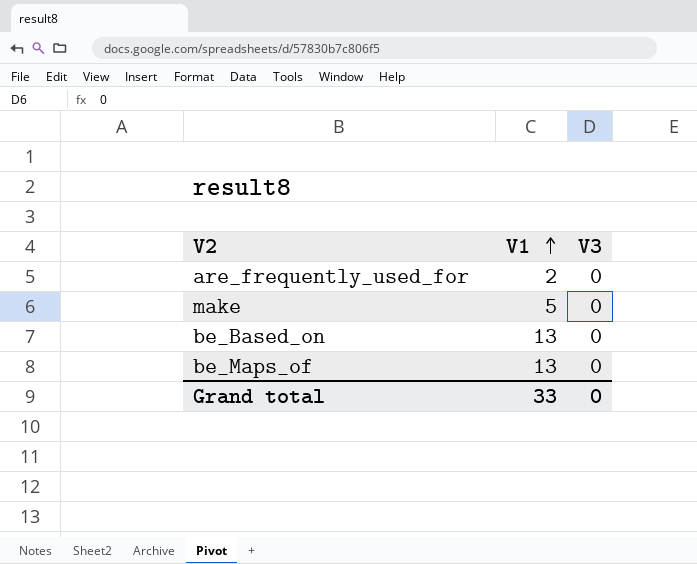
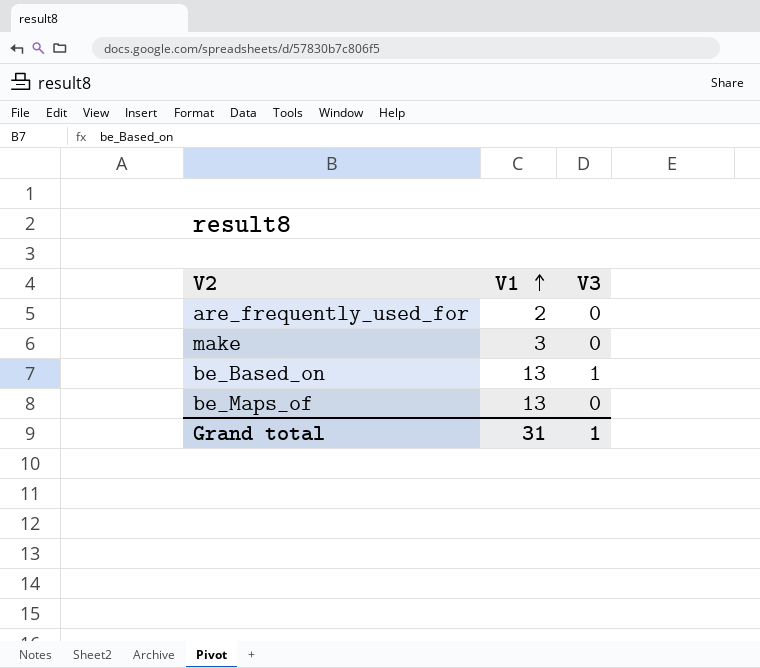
make | V1: 5 -> 3
be_Based_on | V3: 0 -> 1
Grand total | V1: 33 -> 31
Grand total | V3: 0 -> 1

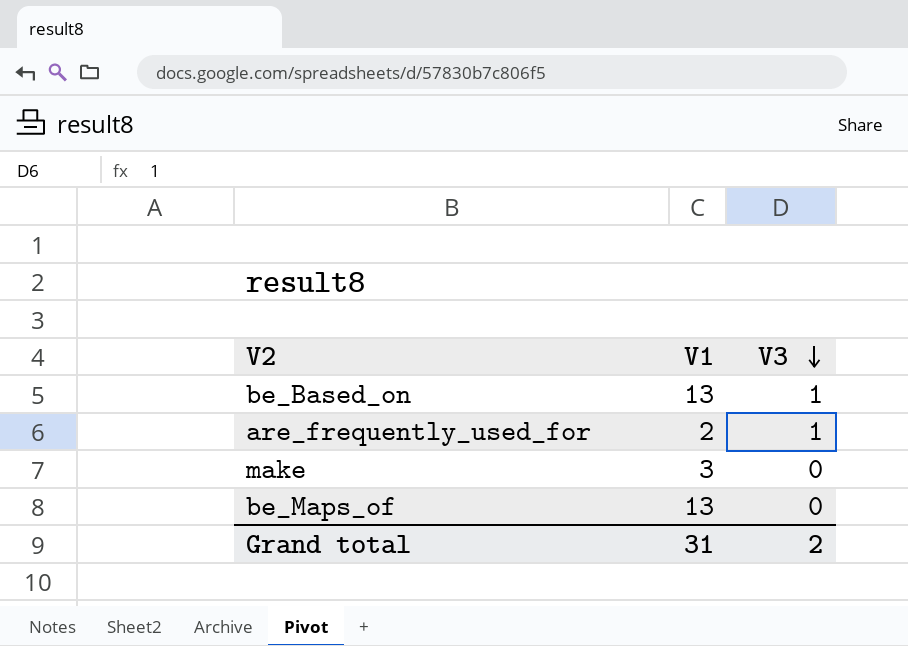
row order: V1 ascending -> V3 descending
are_frequently_used_for | V3: 0 -> 1
Grand total | V3: 1 -> 2

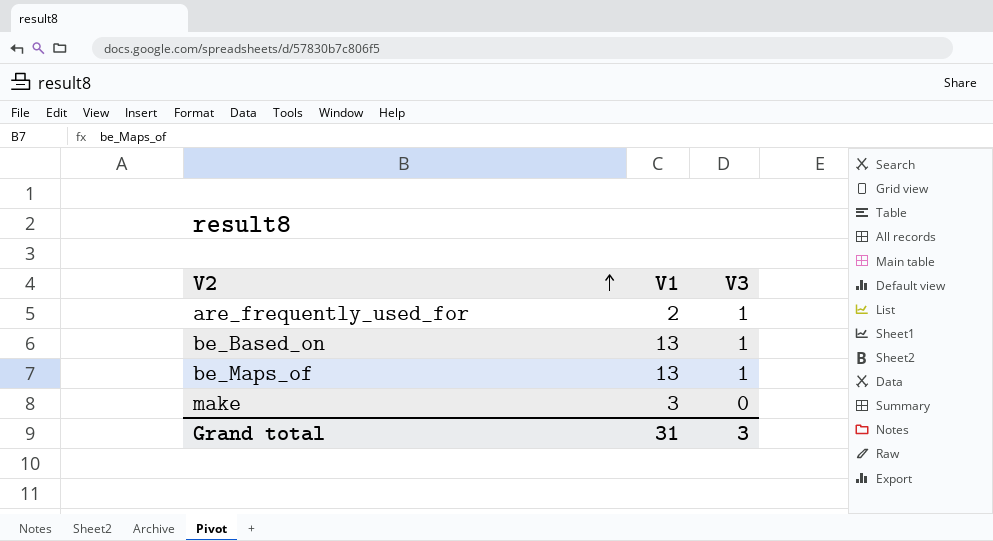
row order: V3 descending -> V2 ascending
be_Maps_of | V3: 0 -> 1
Grand total | V3: 2 -> 3

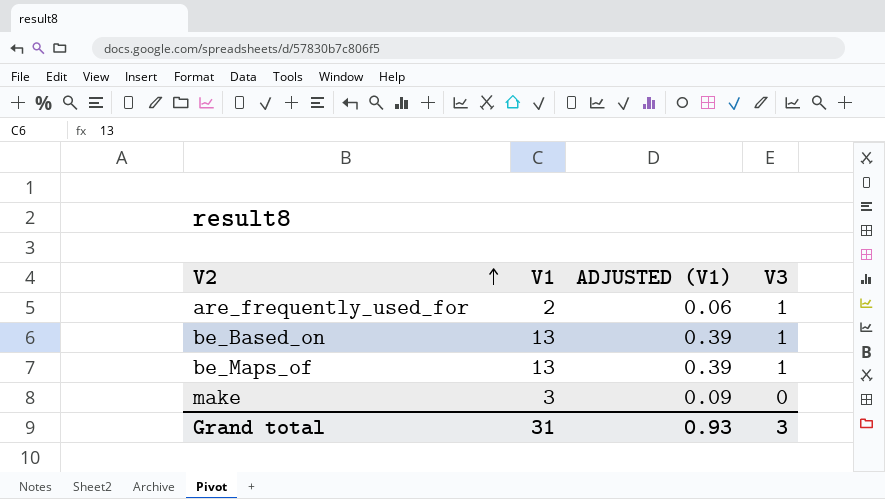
column ADJUSTED (V1) | formula: none -> [V1] * 0.03

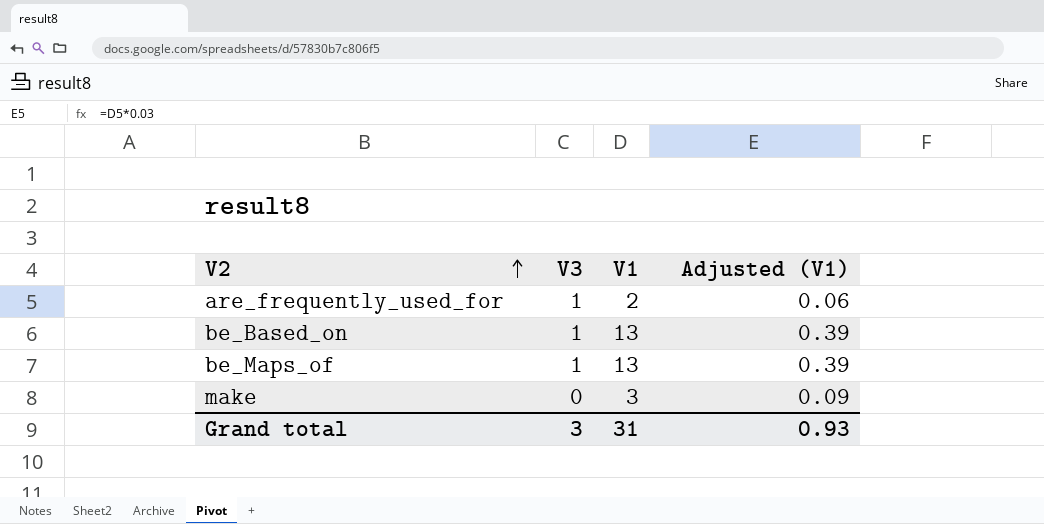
column V3 | position: 4 -> 2
column name: ADJUSTED (V1) -> Adjusted (V1)

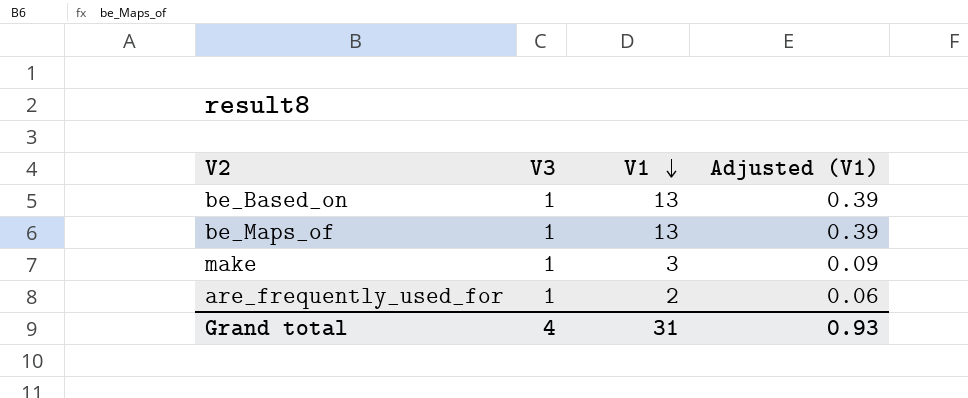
row order: V2 ascending -> V1 descending
make | V3: 0 -> 1
Grand total | V3: 3 -> 4

